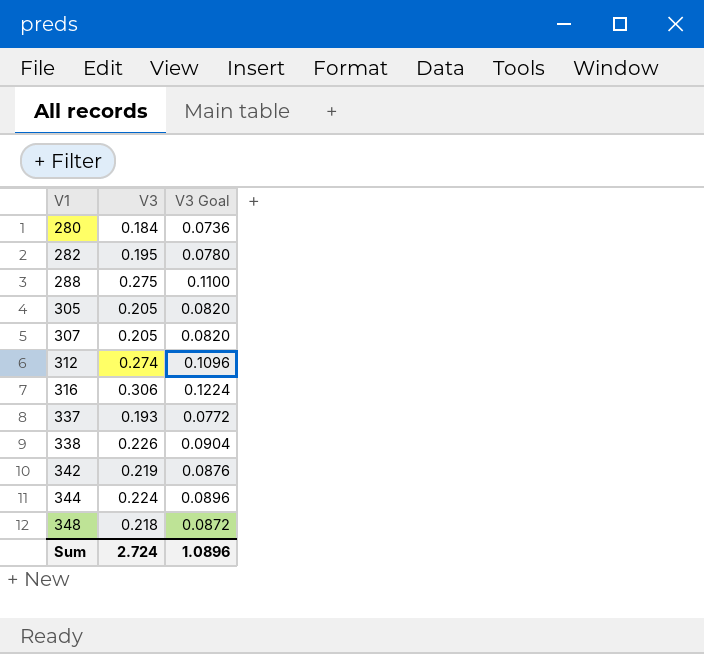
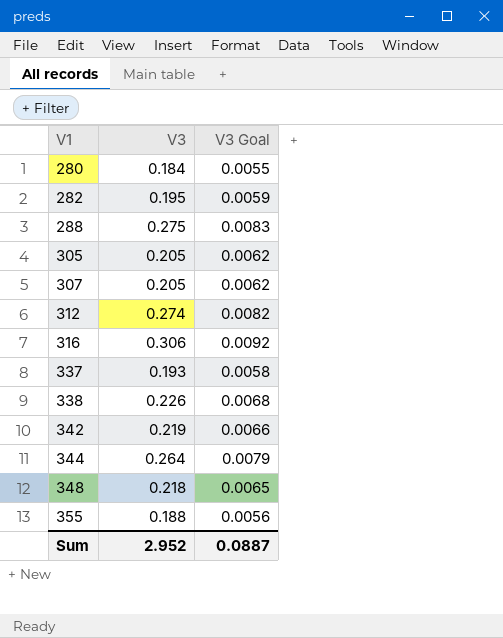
column V3 Goal | formula: [V3] * 0.4 -> [V3] * 0.03
344 | V3: 0.224 -> 0.264
row 355: none -> 0.188 | 0.0056
Sum | V3: 2.724 -> 2.952
Sum | V3 Goal: 1.0896 -> 0.0887

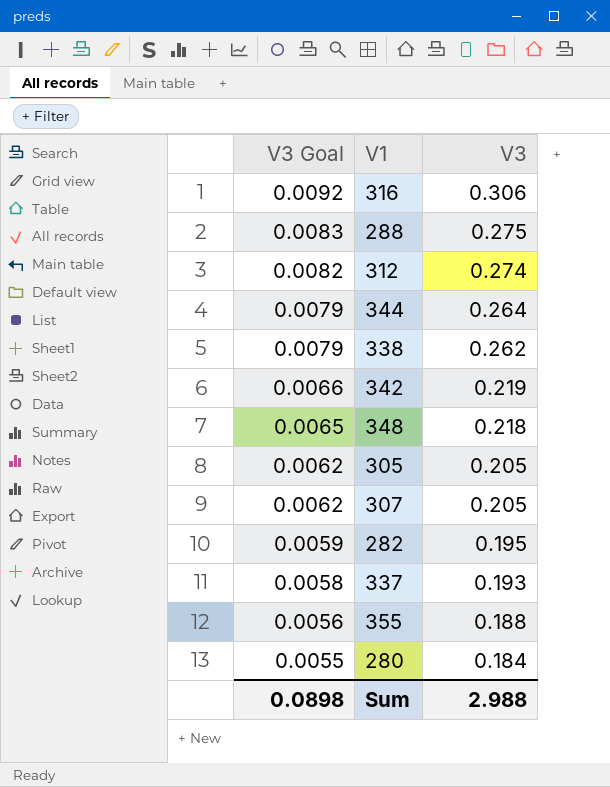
row order: V1 ascending -> V3 Goal descending
column V3 Goal | position: 3 -> 1
338 | V3 Goal: 0.0068 -> 0.0079
338 | V3: 0.226 -> 0.262
Sum | V3 Goal: 0.0887 -> 0.0898
Sum | V3: 2.952 -> 2.988

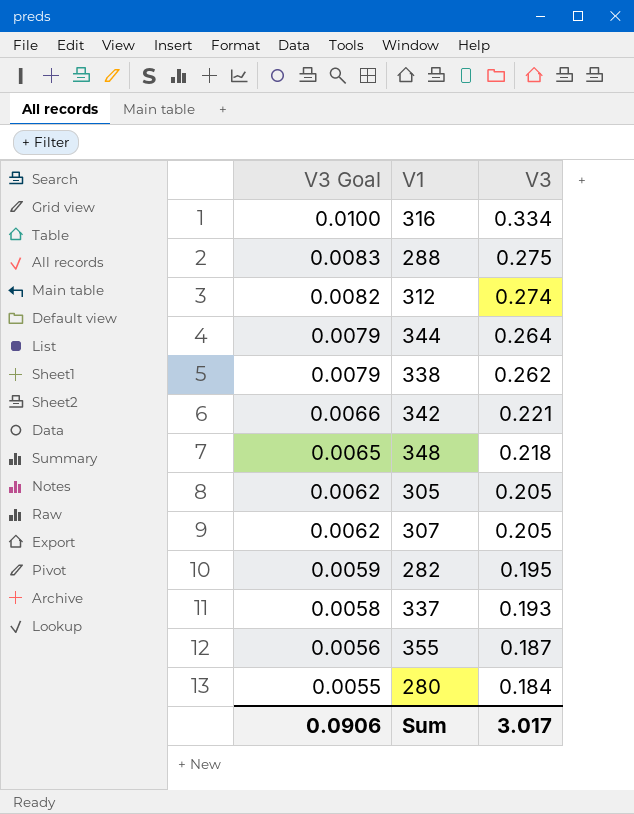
316 | V3 Goal: 0.0092 -> 0.0100
316 | V3: 0.306 -> 0.334
342 | V3: 0.219 -> 0.221
355 | V3: 0.188 -> 0.187
Sum | V3 Goal: 0.0898 -> 0.0906
Sum | V3: 2.988 -> 3.017

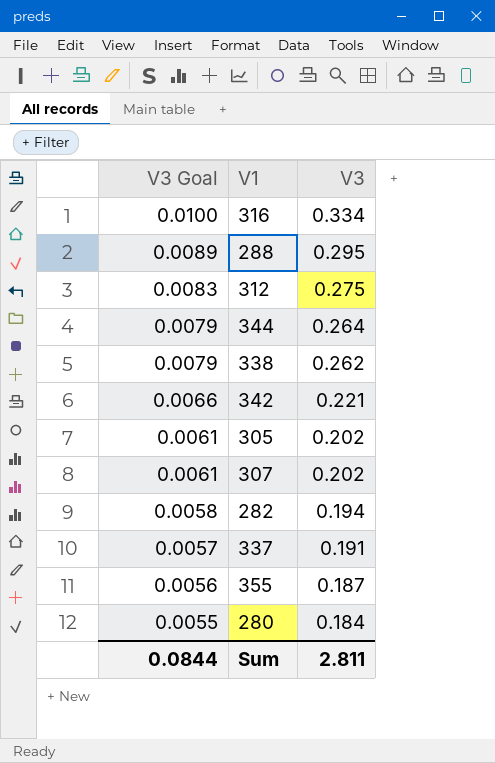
row 348: 0.0065 | 0.218 -> none
288 | V3 Goal: 0.0083 -> 0.0089
288 | V3: 0.275 -> 0.295
312 | V3 Goal: 0.0082 -> 0.0083
312 | V3: 0.274 -> 0.275
305 | V3 Goal: 0.0062 -> 0.0061
305 | V3: 0.205 -> 0.202
307 | V3 Goal: 0.0062 -> 0.0061
307 | V3: 0.205 -> 0.202
282 | V3 Goal: 0.0059 -> 0.0058
282 | V3: 0.195 -> 0.194
337 | V3 Goal: 0.0058 -> 0.0057
337 | V3: 0.193 -> 0.191
Sum | V3 Goal: 0.0906 -> 0.0844
Sum | V3: 3.017 -> 2.811

